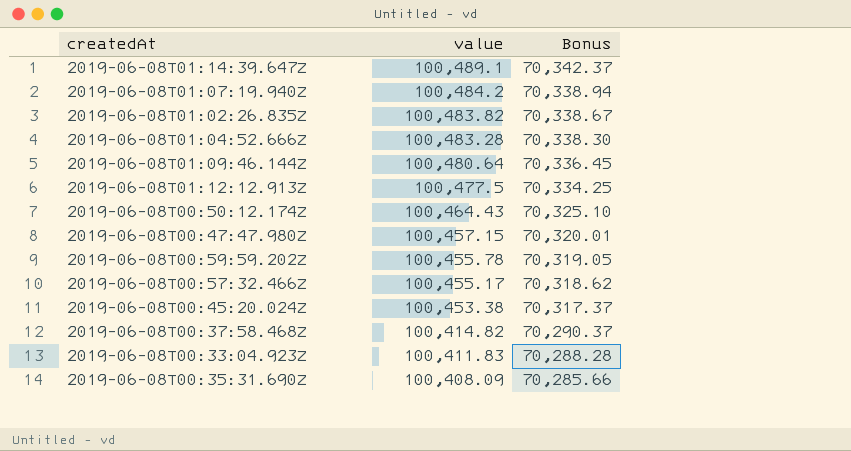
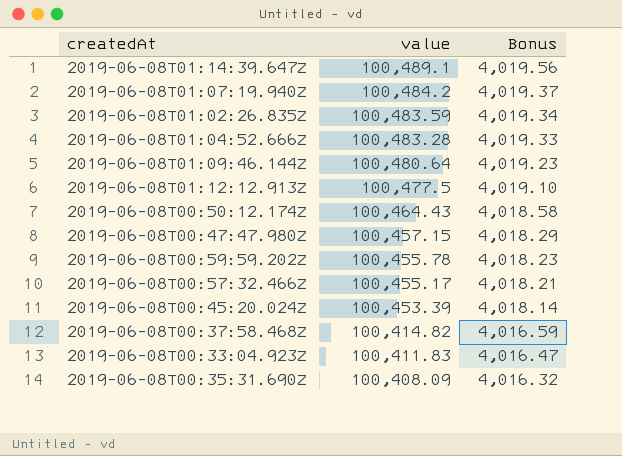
column Bonus | formula: [value] * 0.7 -> [value] * 0.04
2019-06-08T01:02:26.835Z | value: 100,483.82 -> 100,483.59
2019-06-08T00:45:20.024Z | value: 100,453.38 -> 100,453.39

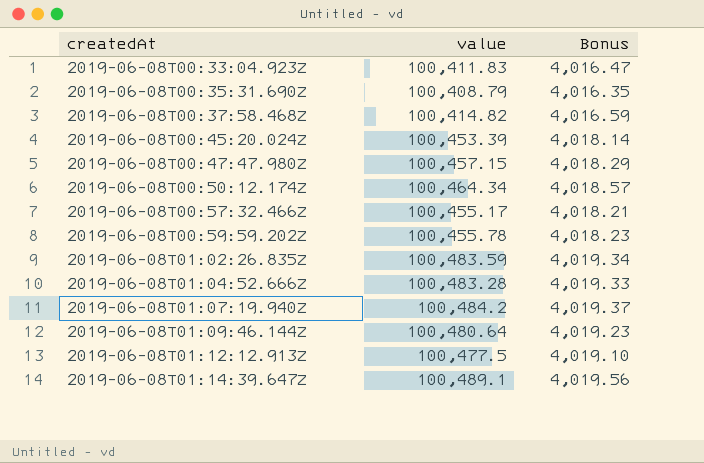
row order: value descending -> createdAt ascending
2019-06-08T00:35:31.690Z | value: 100,408.09 -> 100,408.79
2019-06-08T00:35:31.690Z | Bonus: 4,016.32 -> 4,016.35
2019-06-08T00:50:12.174Z | value: 100,464.43 -> 100,464.34
2019-06-08T00:50:12.174Z | Bonus: 4,018.58 -> 4,018.57

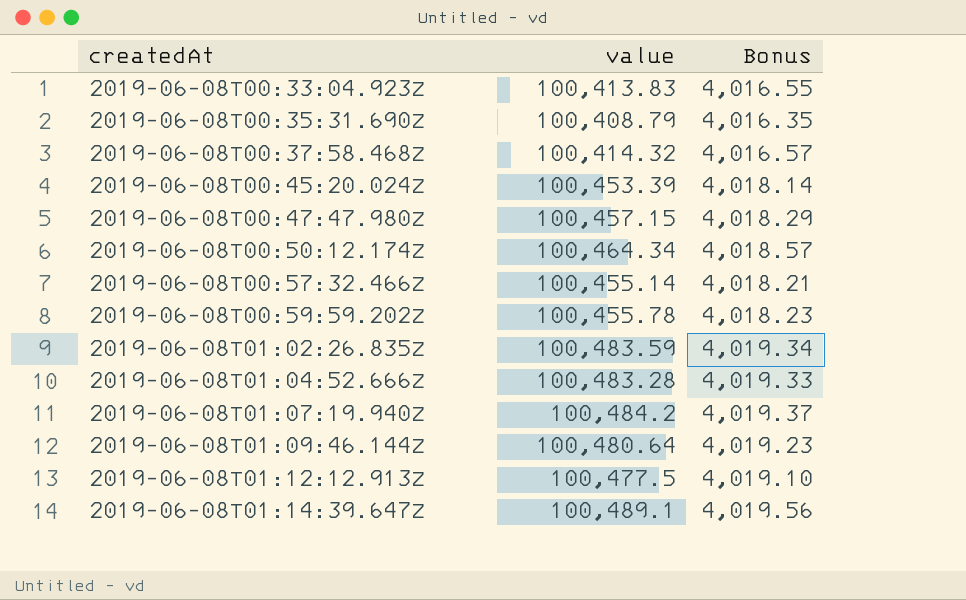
2019-06-08T00:33:04.923Z | value: 100,411.83 -> 100,413.83
2019-06-08T00:33:04.923Z | Bonus: 4,016.47 -> 4,016.55
2019-06-08T00:37:58.468Z | value: 100,414.82 -> 100,414.32
2019-06-08T00:37:58.468Z | Bonus: 4,016.59 -> 4,016.57
2019-06-08T00:57:32.466Z | value: 100,455.17 -> 100,455.14

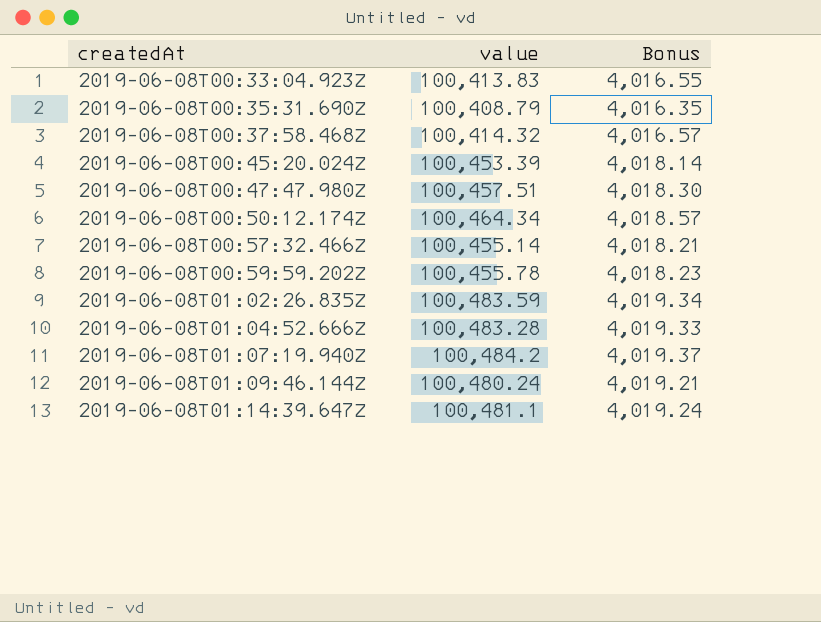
row 2019-06-08T01:12:12.913Z: 100,477.5 | 4,019.10 -> none
2019-06-08T00:47:47.980Z | value: 100,457.15 -> 100,457.51
2019-06-08T00:47:47.980Z | Bonus: 4,018.29 -> 4,018.30
2019-06-08T01:09:46.144Z | value: 100,480.64 -> 100,480.24
2019-06-08T01:09:46.144Z | Bonus: 4,019.23 -> 4,019.21
2019-06-08T01:14:39.647Z | value: 100,489.1 -> 100,481.1
2019-06-08T01:14:39.647Z | Bonus: 4,019.56 -> 4,019.24

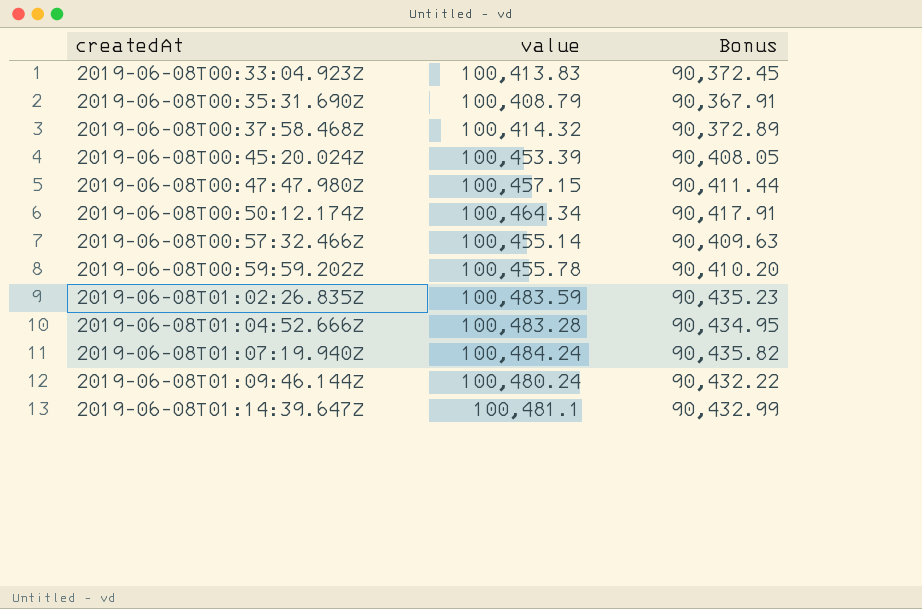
column Bonus | formula: [value] * 0.04 -> [value] * 0.9
2019-06-08T00:47:47.980Z | value: 100,457.51 -> 100,457.15
2019-06-08T01:07:19.940Z | value: 100,484.2 -> 100,484.24

